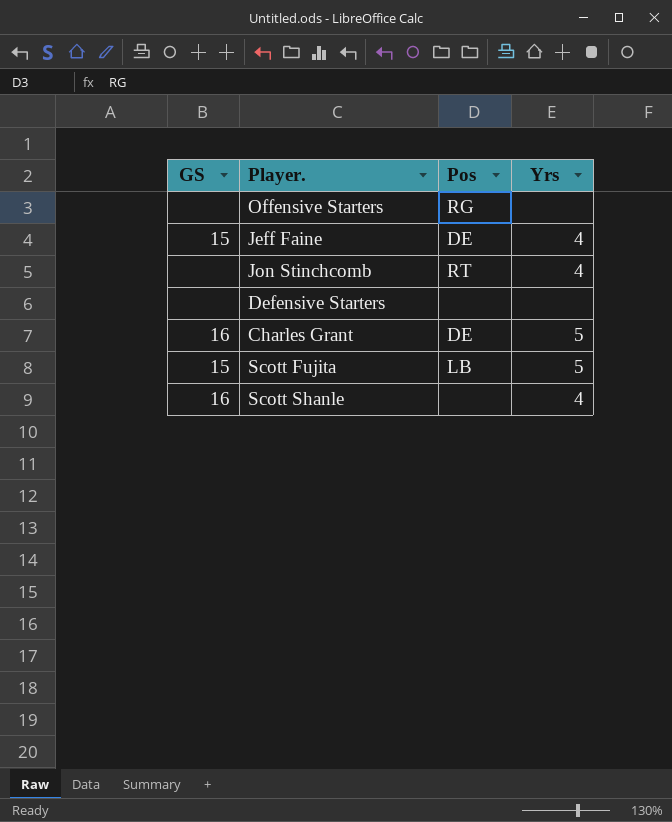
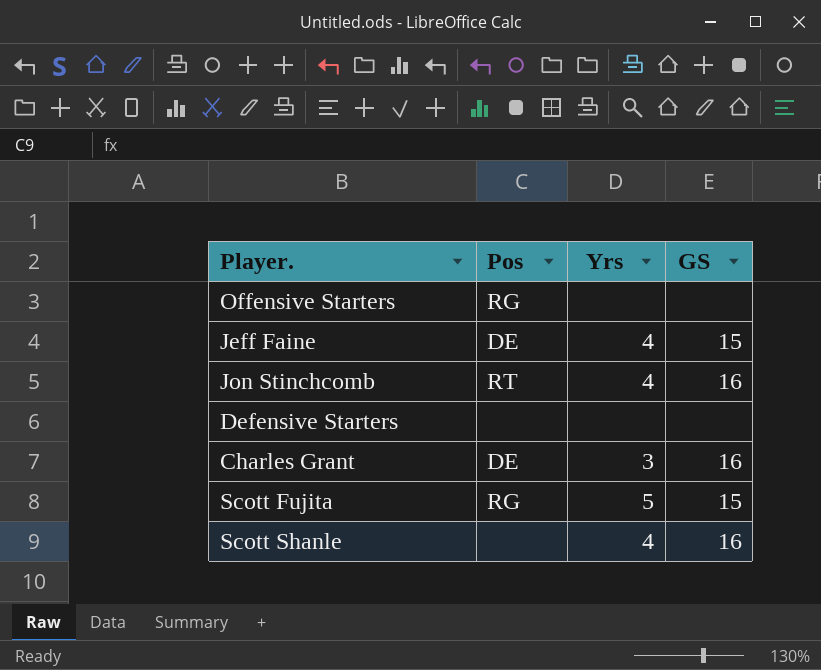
column GS | position: 1 -> 4
Jon Stinchcomb | GS: none -> 16
Charles Grant | Yrs: 5 -> 3
Scott Fujita | Pos: LB -> RG

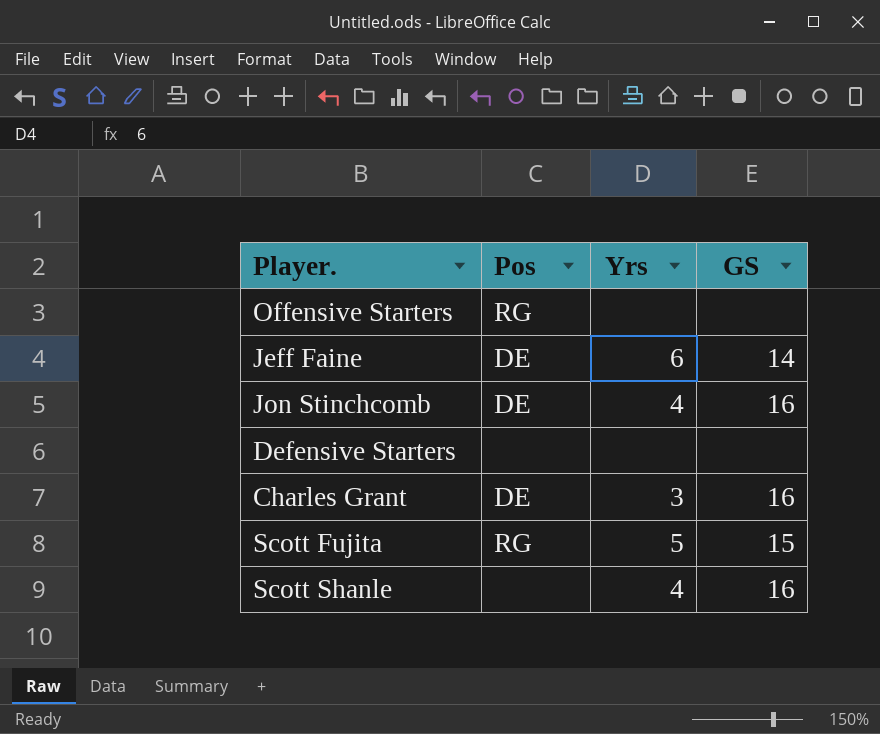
Jeff Faine | Yrs: 4 -> 6
Jeff Faine | GS: 15 -> 14
Jon Stinchcomb | Pos: RT -> DE

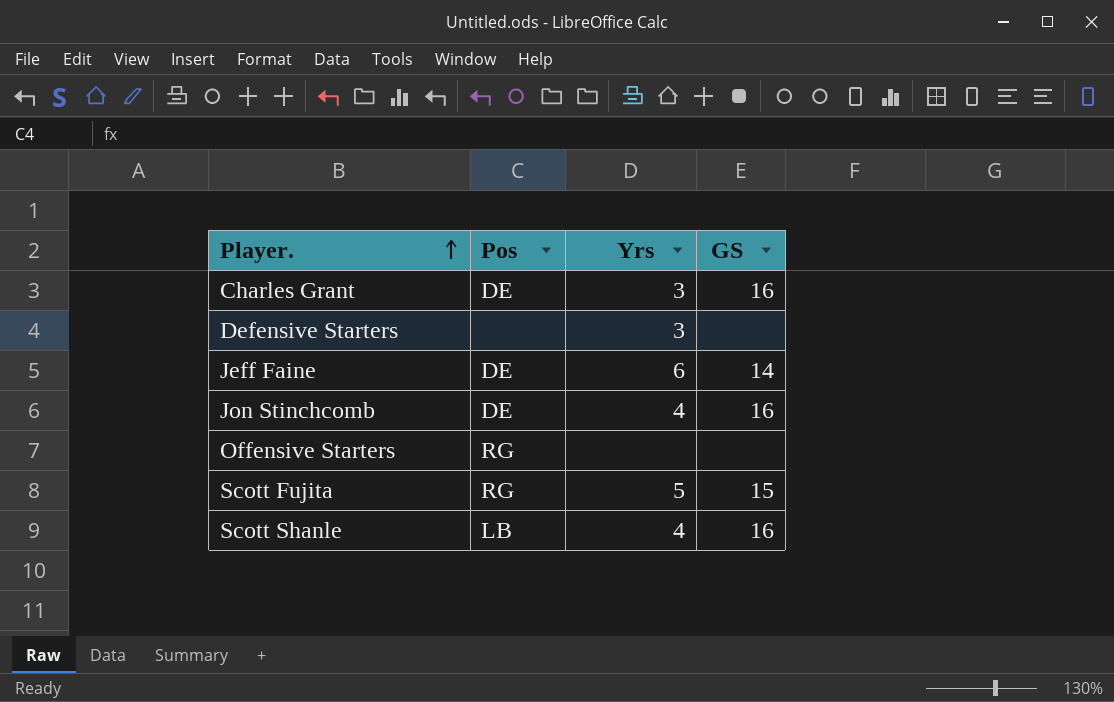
row order: none -> Player. ascending
Defensive Starters | Yrs: none -> 3
Scott Shanle | Pos: none -> LB

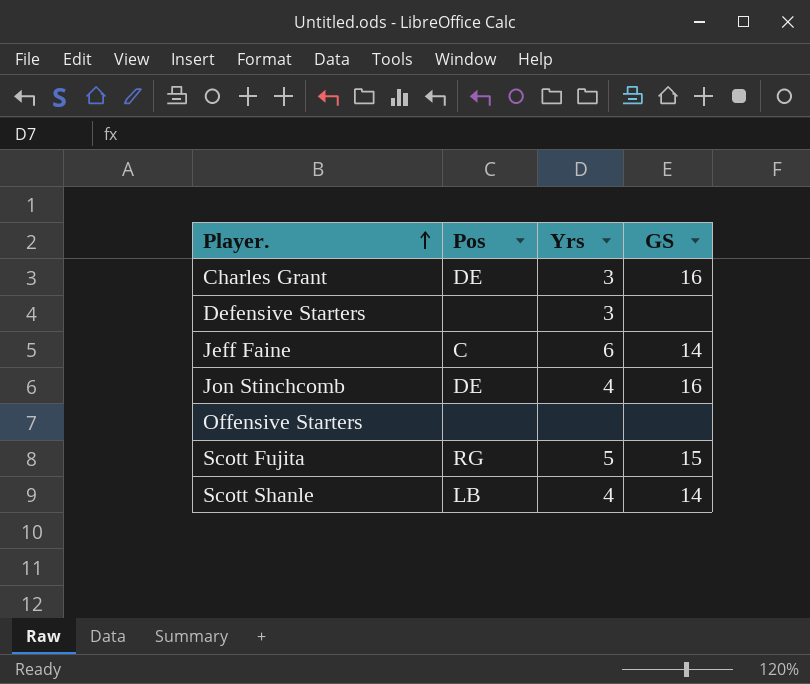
Jeff Faine | Pos: DE -> C
Offensive Starters | Pos: RG -> none
Scott Shanle | GS: 16 -> 14

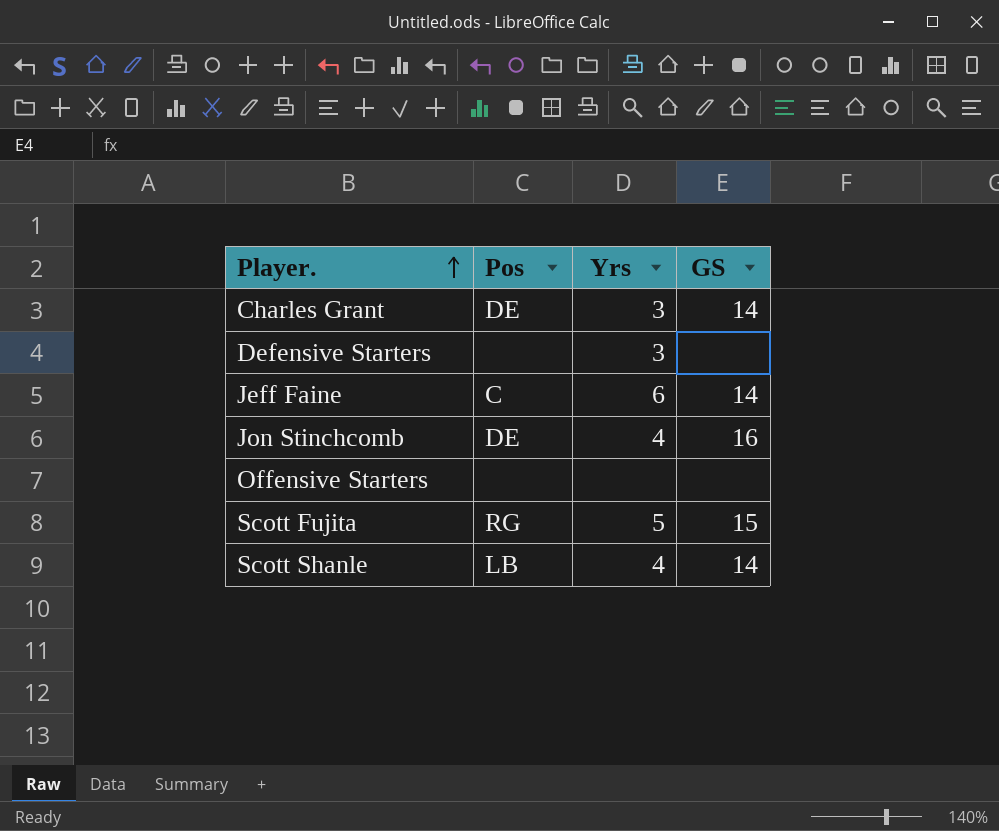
Charles Grant | GS: 16 -> 14

